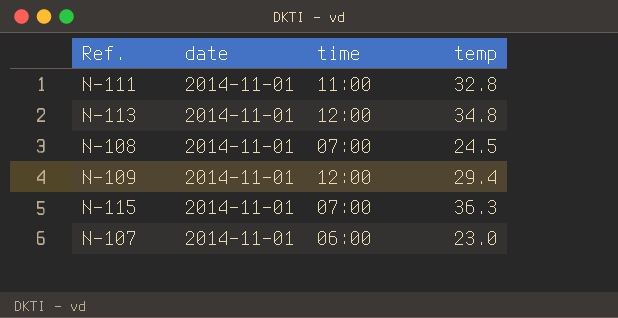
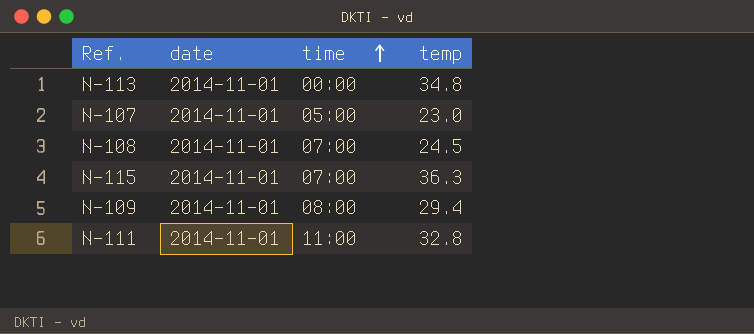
row order: none -> time ascending
N-113 | time: 12:00 -> 00:00
N-107 | time: 06:00 -> 05:00
N-109 | time: 12:00 -> 08:00

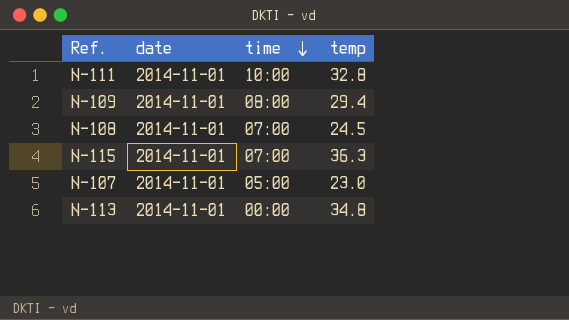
row order: time ascending -> time descending
N-111 | time: 11:00 -> 10:00

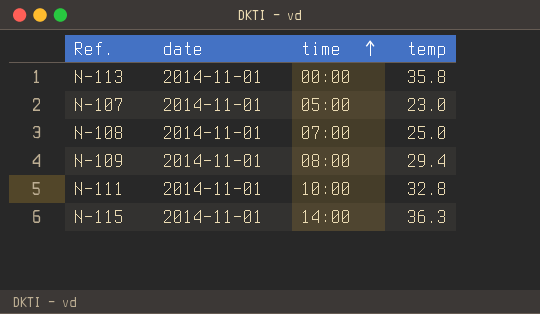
row order: time descending -> time ascending
N-113 | temp: 34.8 -> 35.8
N-108 | temp: 24.5 -> 25.0
N-115 | time: 07:00 -> 14:00

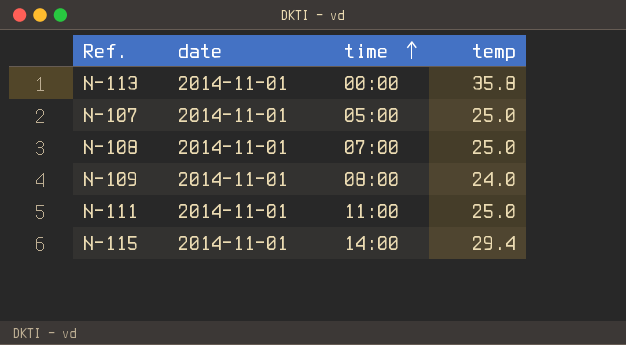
N-107 | temp: 23.0 -> 25.0
N-109 | temp: 29.4 -> 24.0
N-111 | time: 10:00 -> 11:00
N-111 | temp: 32.8 -> 25.0
N-115 | temp: 36.3 -> 29.4

